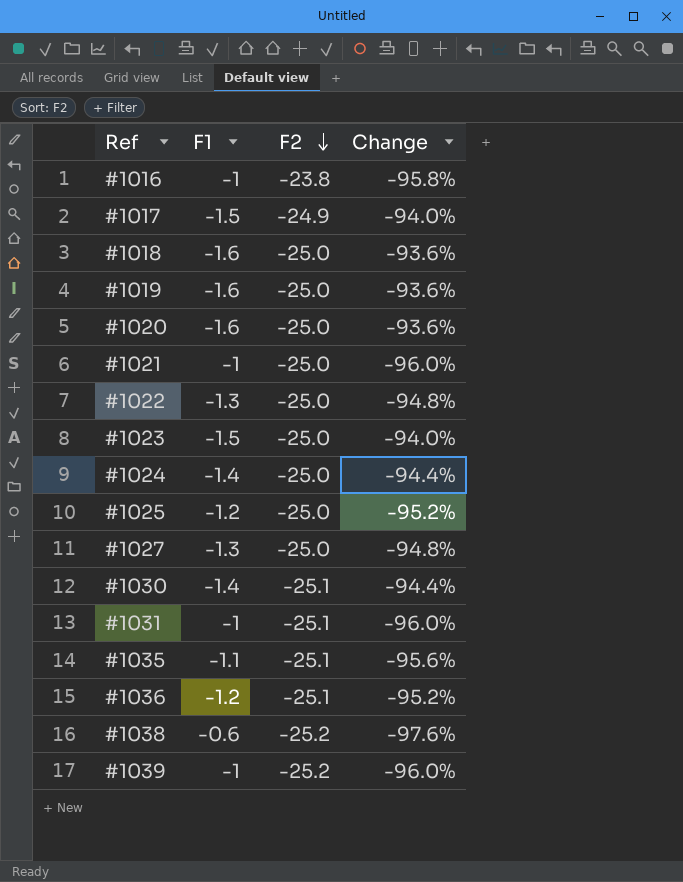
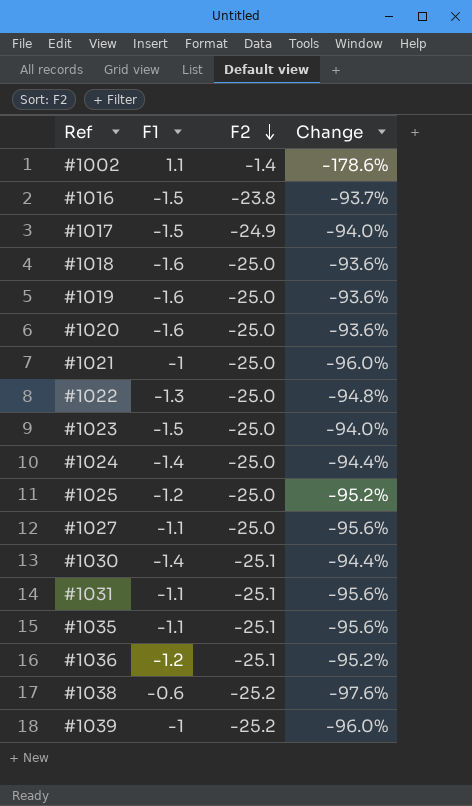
row #1002: none -> 1.1 | -1.4 | -178.6%
#1016 | F1: -1 -> -1.5
#1016 | Change: -95.8% -> -93.7%
#1027 | F1: -1.3 -> -1.1
#1027 | Change: -94.8% -> -95.6%
#1031 | F1: -1 -> -1.1
#1031 | Change: -96.0% -> -95.6%

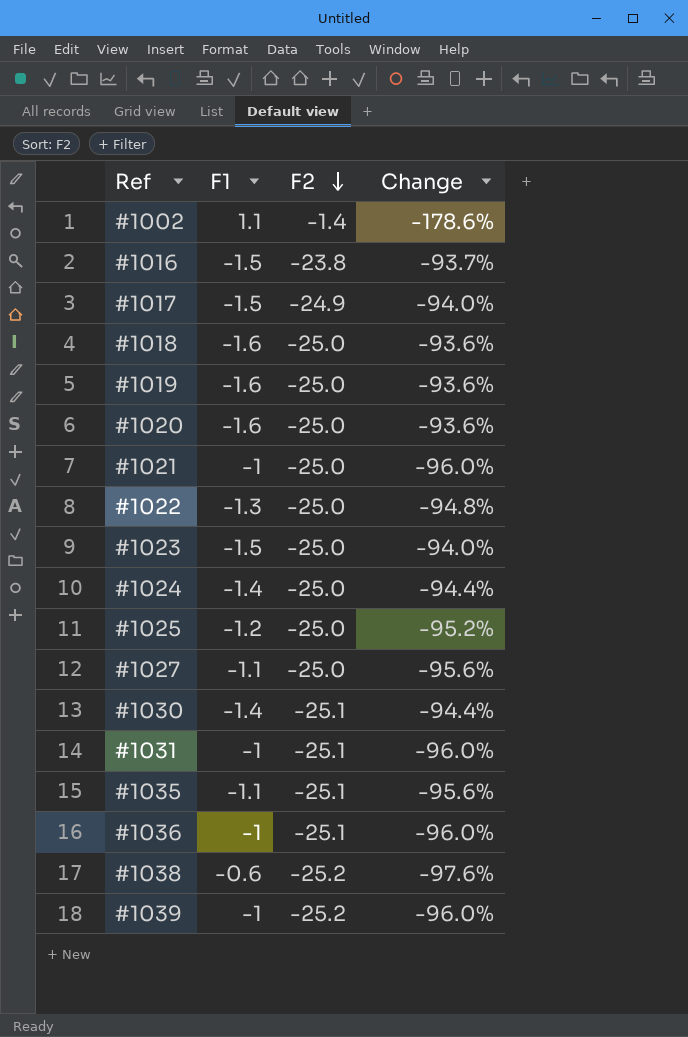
#1031 | F1: -1.1 -> -1
#1031 | Change: -95.6% -> -96.0%
#1036 | F1: -1.2 -> -1
#1036 | Change: -95.2% -> -96.0%

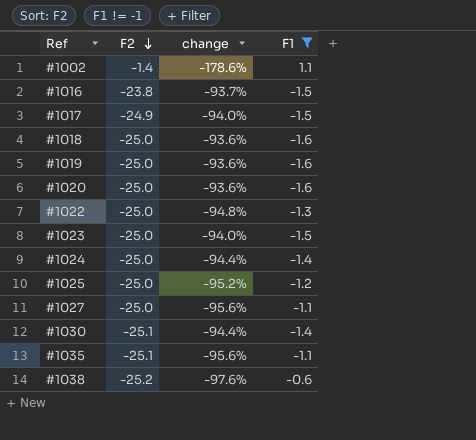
filter: none -> F1 != -1
column name: Change -> change
column F1 | position: 2 -> 4

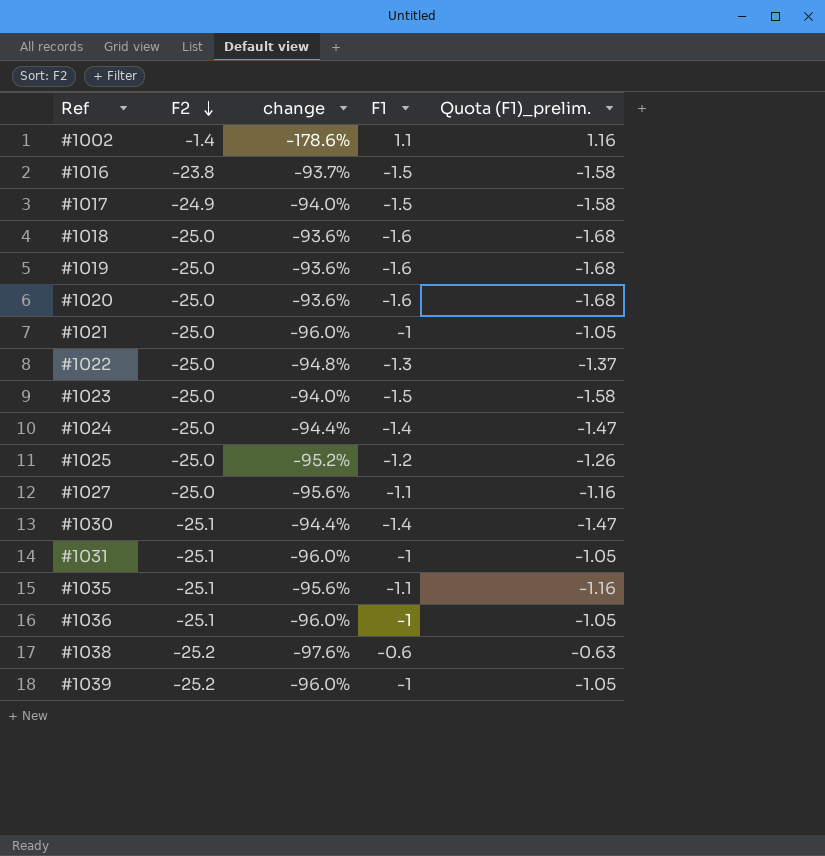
filter: F1 != -1 -> none
column Quota (F1)_prelim. | formula: none -> [F1] * 1.05

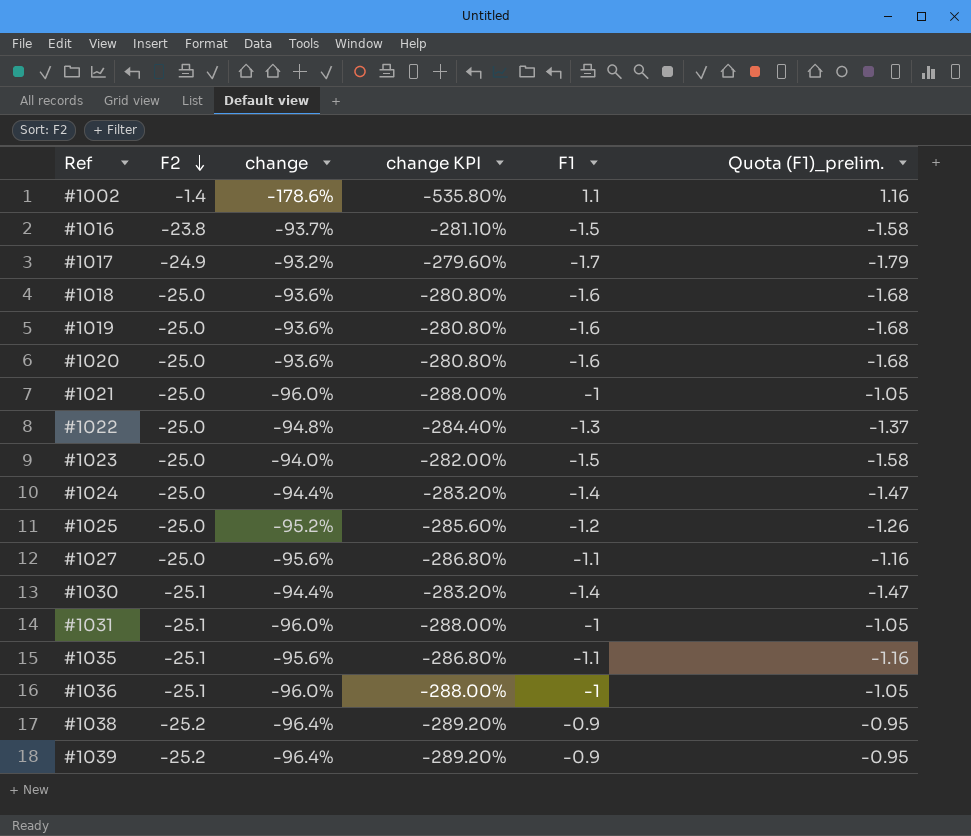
column change KPI | formula: none -> [change] * 3
#1017 | change: -94.0% -> -93.2%
#1017 | F1: -1.5 -> -1.7
#1017 | Quota (F1)_prelim.: -1.58 -> -1.79
#1038 | change: -97.6% -> -96.4%
#1038 | F1: -0.6 -> -0.9
#1038 | Quota (F1)_prelim.: -0.63 -> -0.95
#1039 | change: -96.0% -> -96.4%
#1039 | F1: -1 -> -0.9
#1039 | Quota (F1)_prelim.: -1.05 -> -0.95

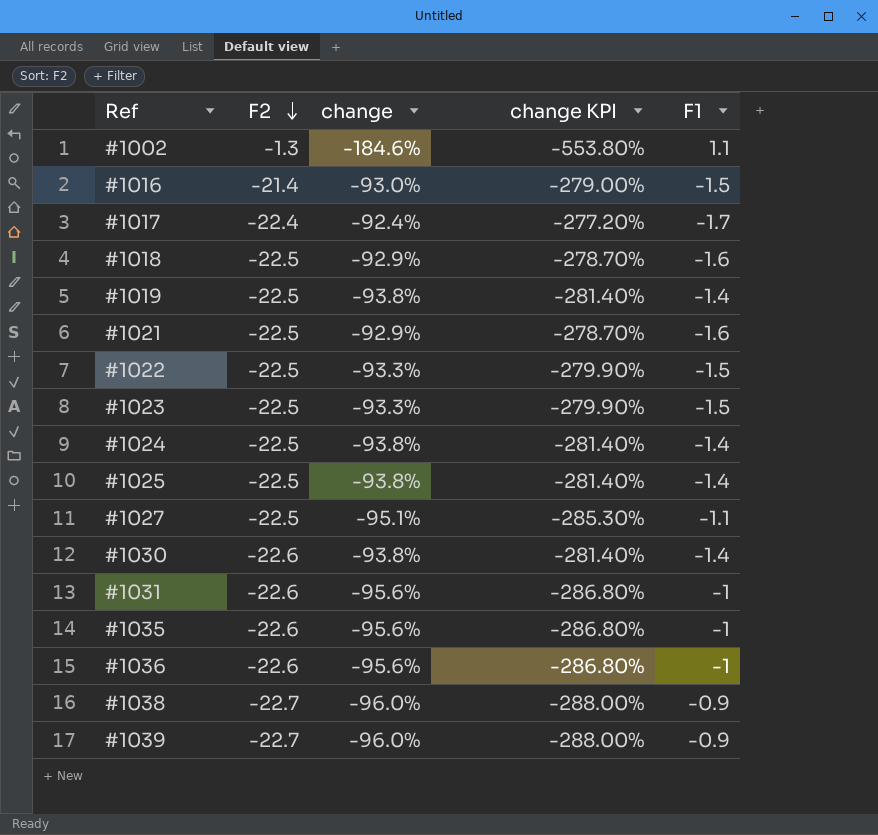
column Quota (F1)_prelim. | formula: [F1] * 1.05 -> none
row #1020: -25.0 | -93.6% | -280.80% | -1.6 | -1.68 -> none
#1002 | F2: -1.4 -> -1.3
#1002 | change: -178.6% -> -184.6%
#1002 | change KPI: -535.80% -> -553.80%
#1016 | F2: -23.8 -> -21.4
#1016 | change: -93.7% -> -93.0%
#1016 | change KPI: -281.10% -> -279.00%
#1017 | F2: -24.9 -> -22.4
#1017 | change: -93.2% -> -92.4%
#1017 | change KPI: -279.60% -> -277.20%
#1018 | F2: -25.0 -> -22.5
#1018 | change: -93.6% -> -92.9%
#1018 | change KPI: -280.80% -> -278.70%
#1019 | F2: -25.0 -> -22.5
#1019 | change: -93.6% -> -93.8%
#1019 | change KPI: -280.80% -> -281.40%
#1019 | F1: -1.6 -> -1.4
#1021 | F2: -25.0 -> -22.5
#1021 | change: -96.0% -> -92.9%
#1021 | change KPI: -288.00% -> -278.70%
#1021 | F1: -1 -> -1.6
#1022 | F2: -25.0 -> -22.5
#1022 | change: -94.8% -> -93.3%
#1022 | change KPI: -284.40% -> -279.90%
#1022 | F1: -1.3 -> -1.5
#1023 | F2: -25.0 -> -22.5
#1023 | change: -94.0% -> -93.3%
#1023 | change KPI: -282.00% -> -279.90%
#1024 | F2: -25.0 -> -22.5
#1024 | change: -94.4% -> -93.8%
#1024 | change KPI: -283.20% -> -281.40%
#1025 | F2: -25.0 -> -22.5
#1025 | change: -95.2% -> -93.8%
#1025 | change KPI: -285.60% -> -281.40%
#1025 | F1: -1.2 -> -1.4
#1027 | F2: -25.0 -> -22.5
#1027 | change: -95.6% -> -95.1%
#1027 | change KPI: -286.80% -> -285.30%
#1030 | F2: -25.1 -> -22.6
#1030 | change: -94.4% -> -93.8%
#1030 | change KPI: -283.20% -> -281.40%
#1031 | F2: -25.1 -> -22.6
#1031 | change: -96.0% -> -95.6%
#1031 | change KPI: -288.00% -> -286.80%
#1035 | F2: -25.1 -> -22.6
#1035 | F1: -1.1 -> -1
#1036 | F2: -25.1 -> -22.6
#1036 | change: -96.0% -> -95.6%
#1036 | change KPI: -288.00% -> -286.80%
#1038 | F2: -25.2 -> -22.7
#1038 | change: -96.4% -> -96.0%
#1038 | change KPI: -289.20% -> -288.00%
#1039 | F2: -25.2 -> -22.7
#1039 | change: -96.4% -> -96.0%
#1039 | change KPI: -289.20% -> -288.00%

